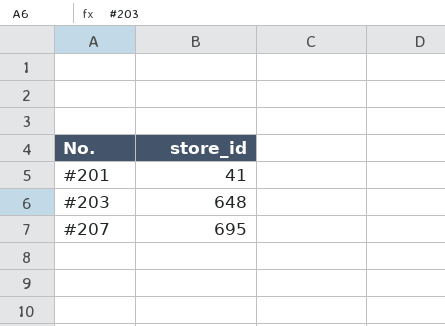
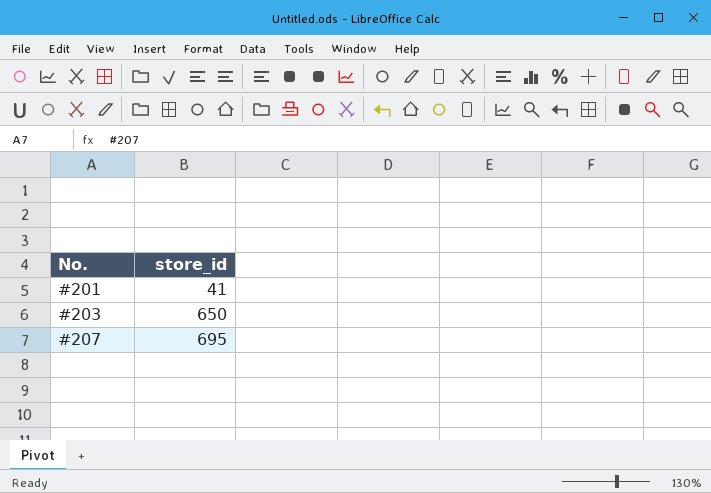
#203 | store_id: 648 -> 650

